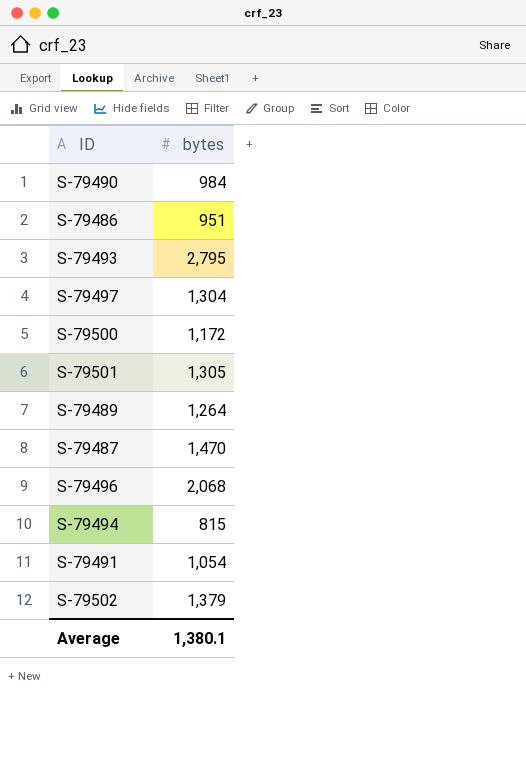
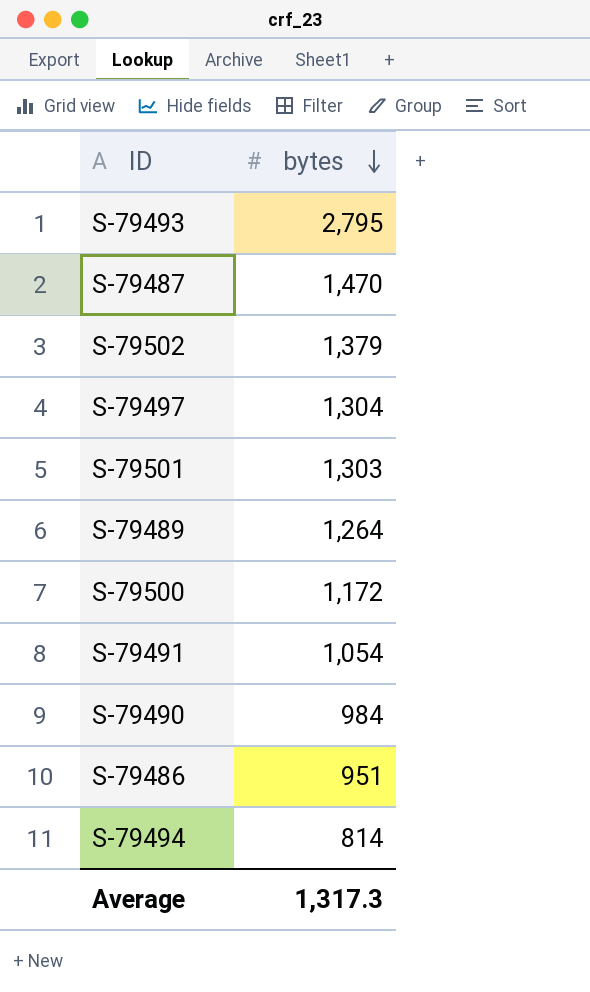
row order: none -> bytes descending
row S-79496: 2,068 -> none
S-79501 | bytes: 1,305 -> 1,303
S-79494 | bytes: 815 -> 814
Average | bytes: 1,380.1 -> 1,317.3

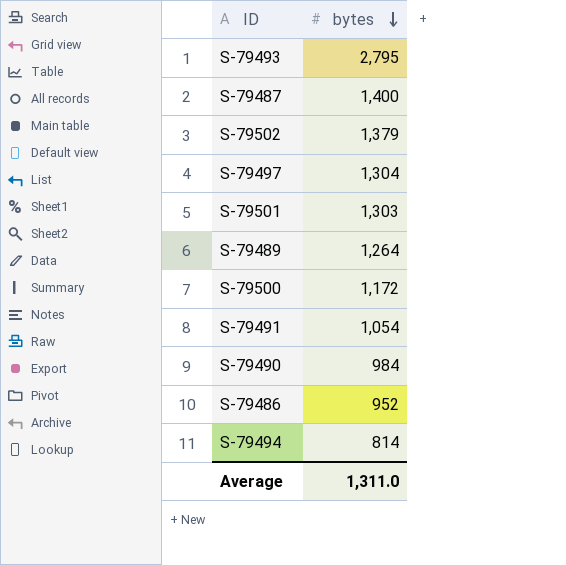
S-79487 | bytes: 1,470 -> 1,400
S-79486 | bytes: 951 -> 952
Average | bytes: 1,317.3 -> 1,311.0

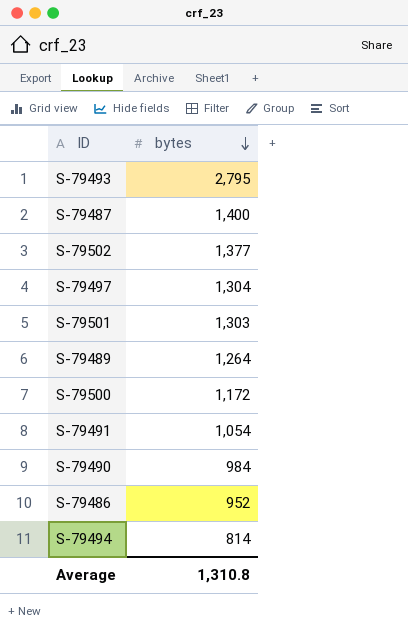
S-79502 | bytes: 1,379 -> 1,377
Average | bytes: 1,311.0 -> 1,310.8

